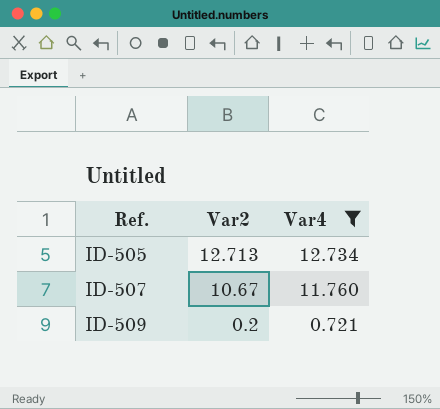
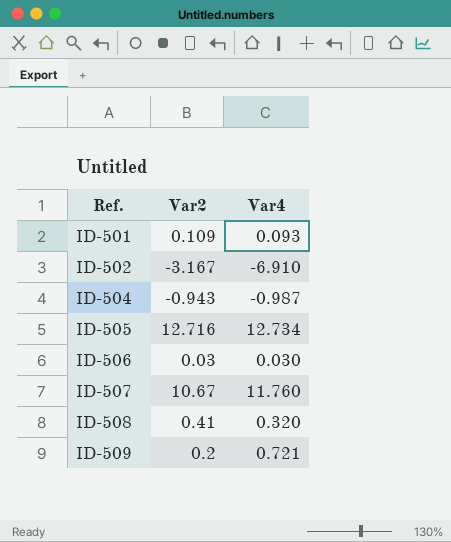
filter: Var4 >= 0.721 -> none
ID-505 | Var2: 12.713 -> 12.716

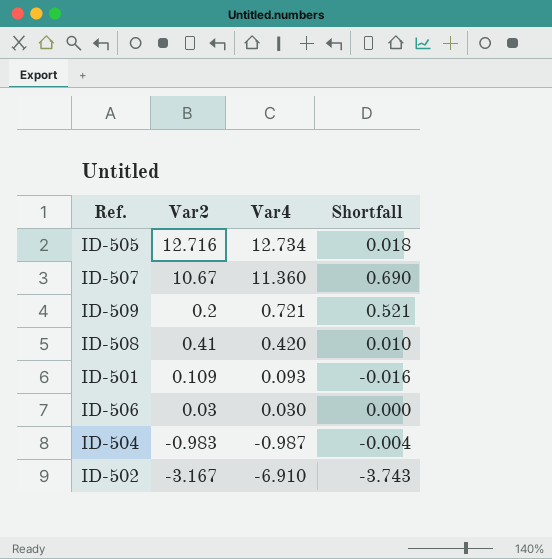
row order: Ref. ascending -> Var4 descending
column Shortfall | formula: none -> [Var4] - [Var2]
ID-507 | Var4: 11.760 -> 11.360
ID-508 | Var4: 0.320 -> 0.420
ID-504 | Var2: -0.943 -> -0.983

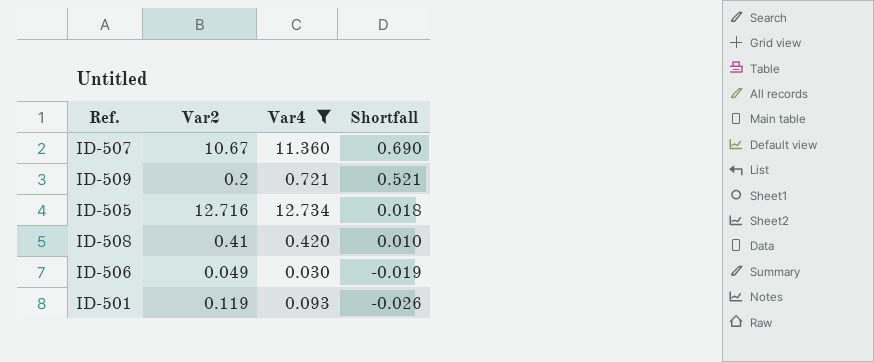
filter: none -> Var4 >= 0.030
row order: Var4 descending -> Shortfall descending
ID-506 | Var2: 0.03 -> 0.049
ID-506 | Shortfall: 0.000 -> -0.019
ID-501 | Var2: 0.109 -> 0.119
ID-501 | Shortfall: -0.016 -> -0.026

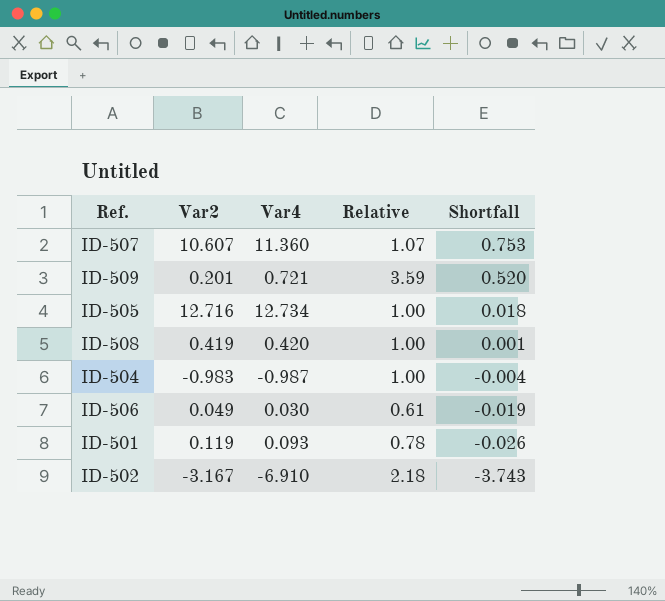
filter: Var4 >= 0.030 -> none
column Relative | formula: none -> [Var4] / [Var2]
ID-507 | Var2: 10.67 -> 10.607
ID-507 | Shortfall: 0.690 -> 0.753
ID-509 | Var2: 0.2 -> 0.201
ID-509 | Shortfall: 0.521 -> 0.520
ID-508 | Var2: 0.41 -> 0.419
ID-508 | Shortfall: 0.010 -> 0.001

